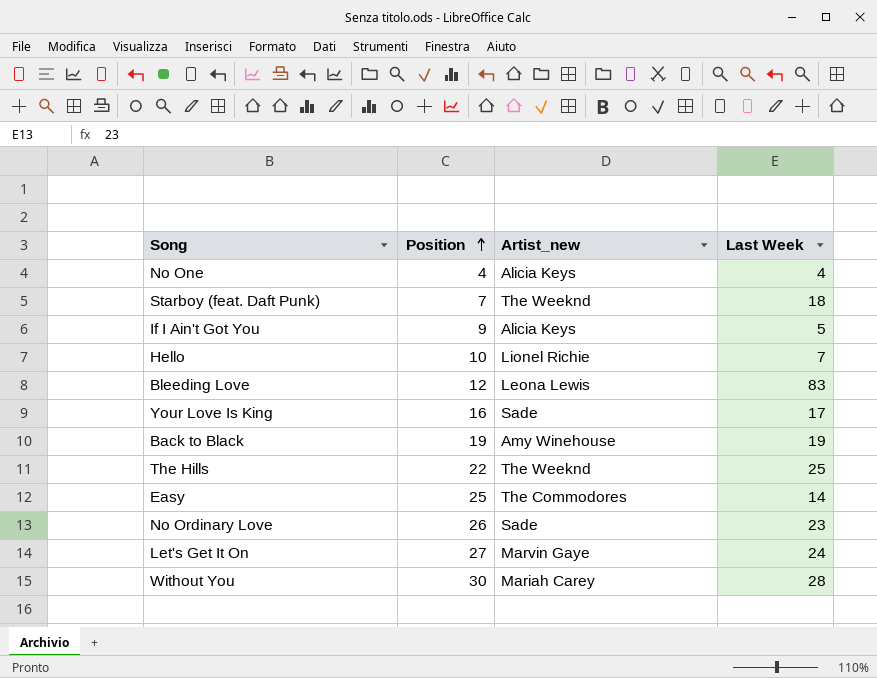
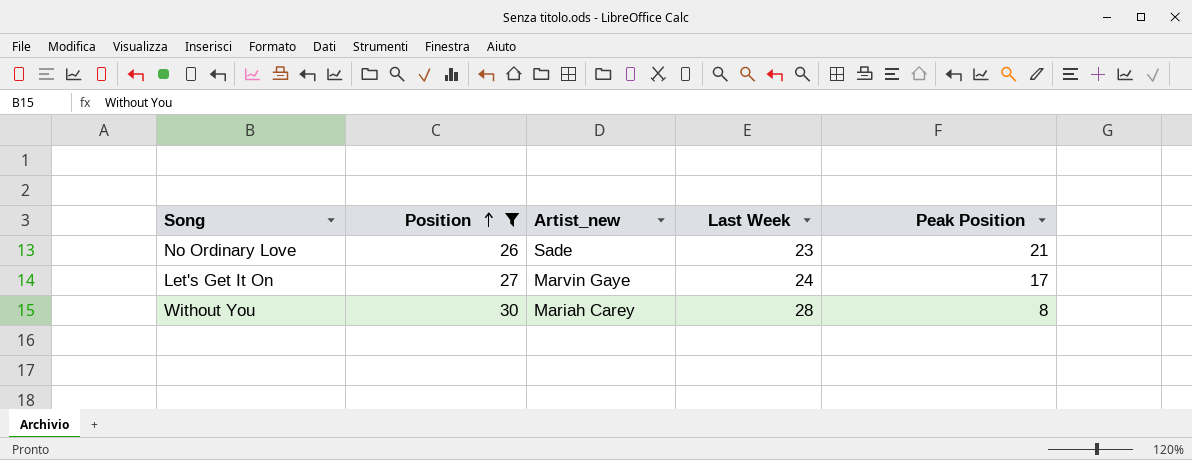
filter: none -> Position >= 26
column Peak Position | position: none -> 5

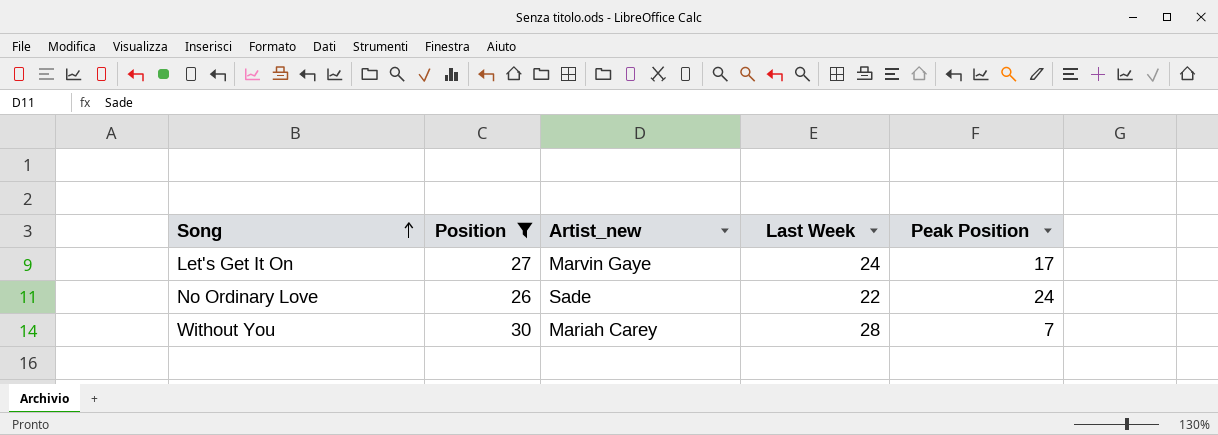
row order: Position ascending -> Song ascending
No Ordinary Love | Last Week: 23 -> 22
No Ordinary Love | Peak Position: 21 -> 24
Without You | Peak Position: 8 -> 7

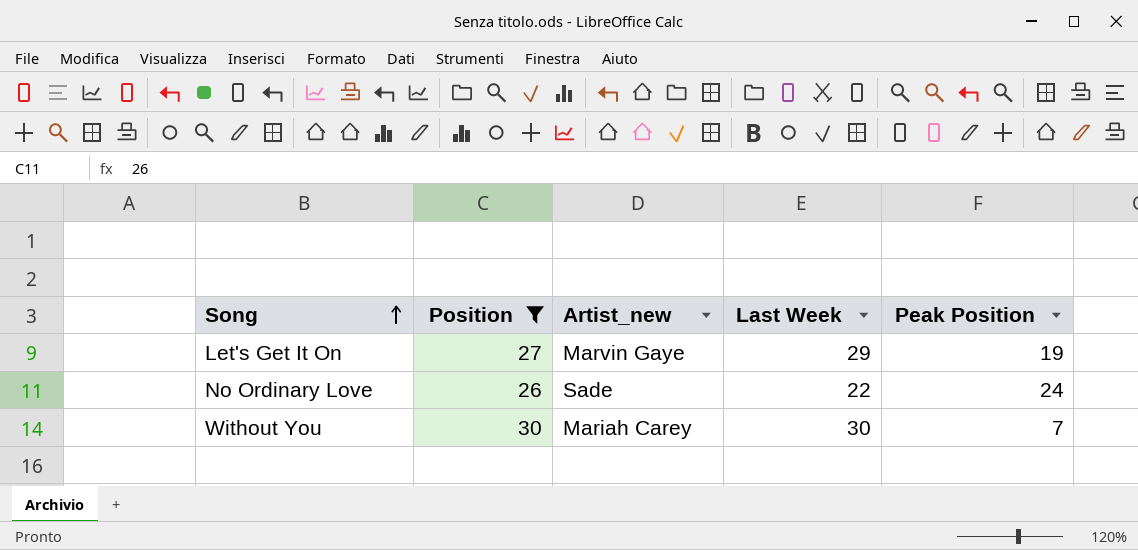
Let's Get It On | Last Week: 24 -> 29
Let's Get It On | Peak Position: 17 -> 19
Without You | Last Week: 28 -> 30

